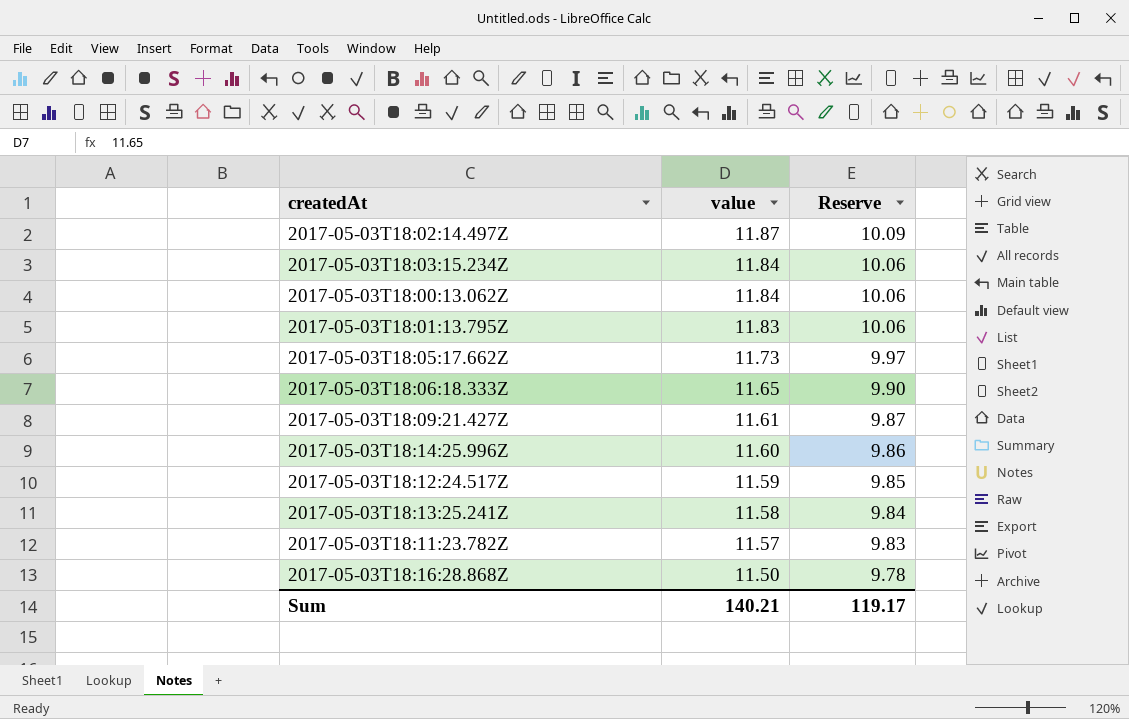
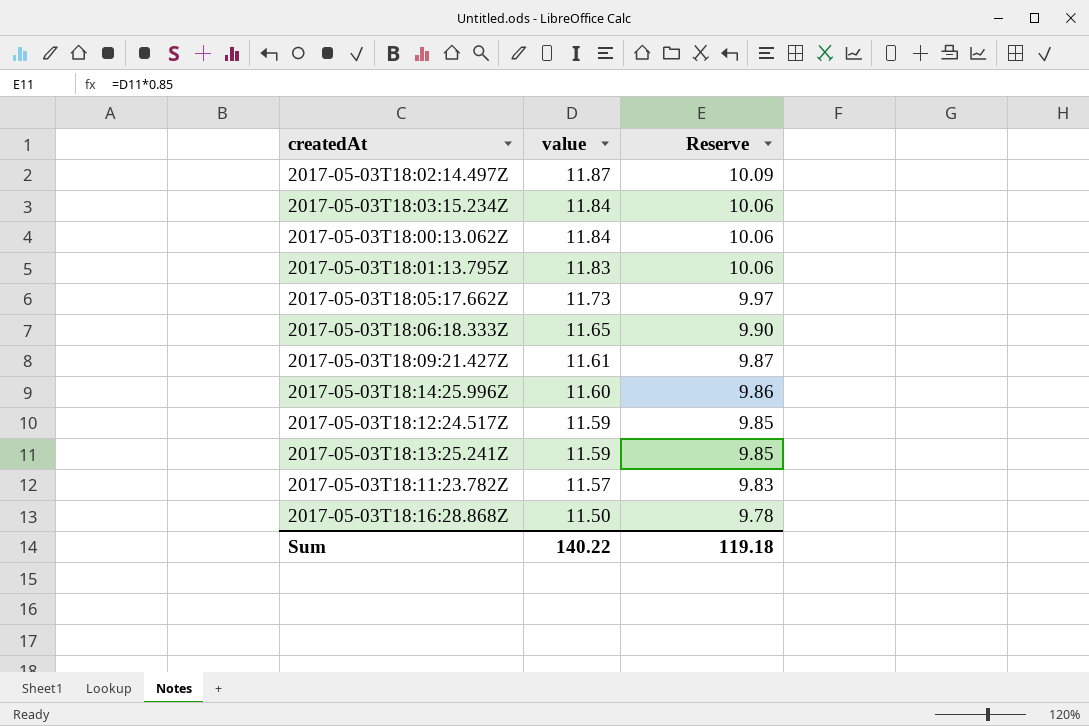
2017-05-03T18:13:25.241Z | value: 11.58 -> 11.59
2017-05-03T18:13:25.241Z | Reserve: 9.84 -> 9.85
Sum | value: 140.21 -> 140.22
Sum | Reserve: 119.17 -> 119.18

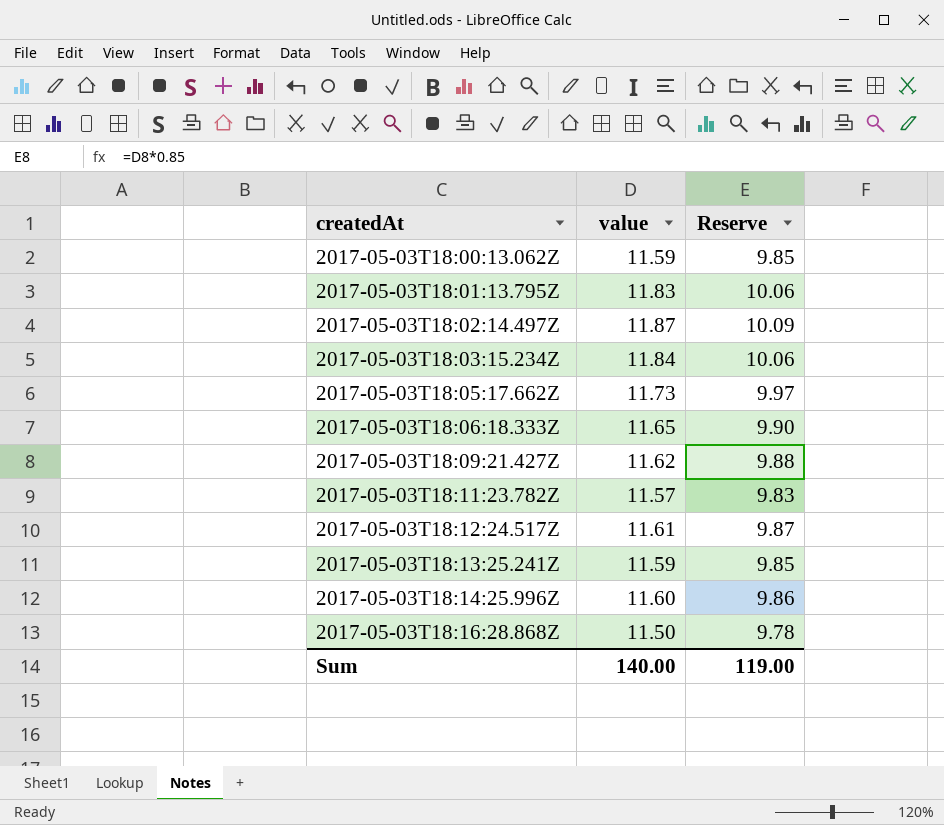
row order: value descending -> createdAt ascending
2017-05-03T18:00:13.062Z | value: 11.84 -> 11.59
2017-05-03T18:00:13.062Z | Reserve: 10.06 -> 9.85
2017-05-03T18:09:21.427Z | value: 11.61 -> 11.62
2017-05-03T18:09:21.427Z | Reserve: 9.87 -> 9.88
2017-05-03T18:12:24.517Z | value: 11.59 -> 11.61
2017-05-03T18:12:24.517Z | Reserve: 9.85 -> 9.87
Sum | value: 140.22 -> 140.00
Sum | Reserve: 119.18 -> 119.00

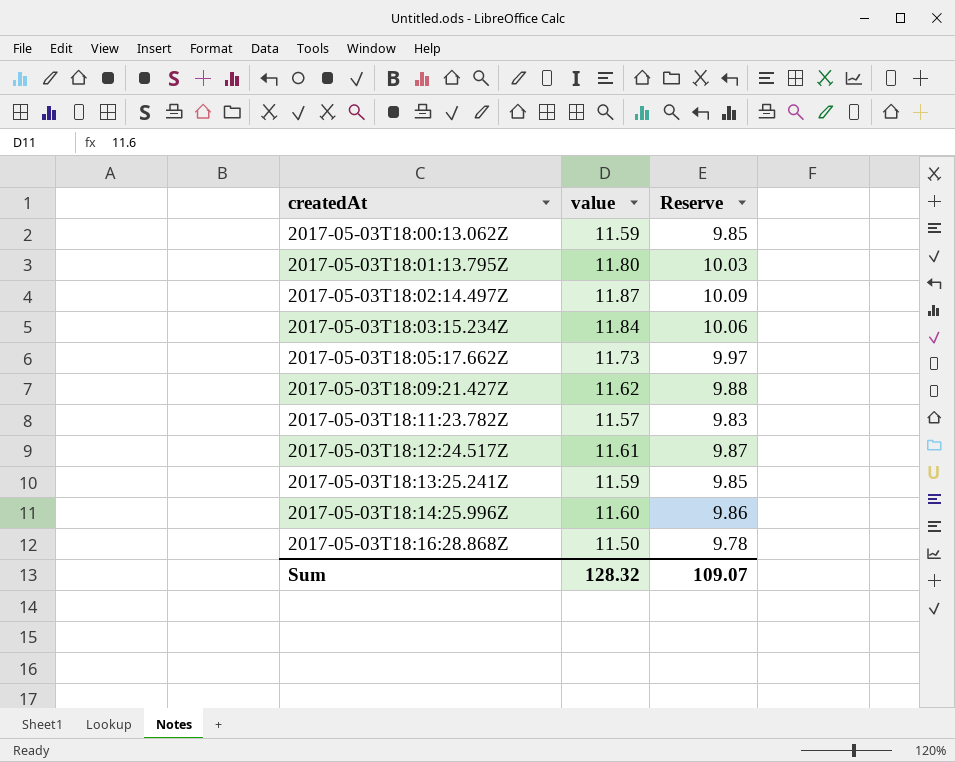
row 2017-05-03T18:06:18.333Z: 11.65 | 9.90 -> none
2017-05-03T18:01:13.795Z | value: 11.83 -> 11.80
2017-05-03T18:01:13.795Z | Reserve: 10.06 -> 10.03
Sum | value: 140.00 -> 128.32
Sum | Reserve: 119.00 -> 109.07

